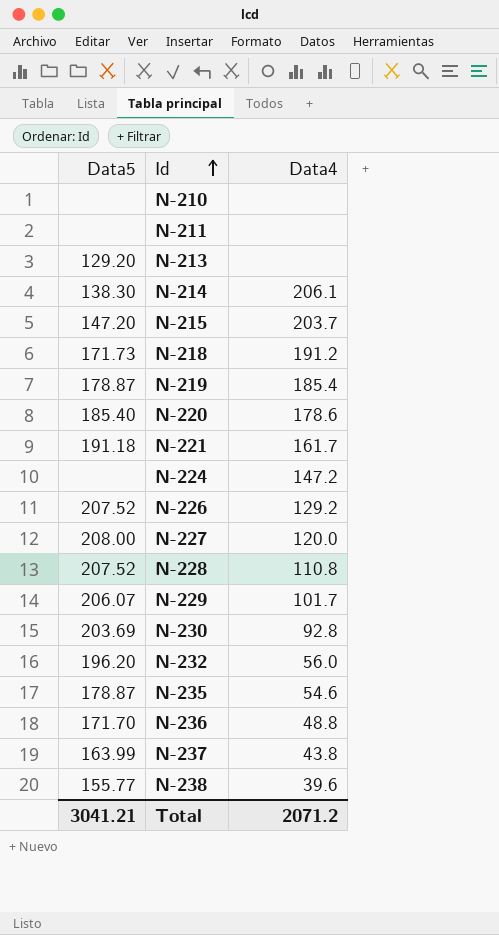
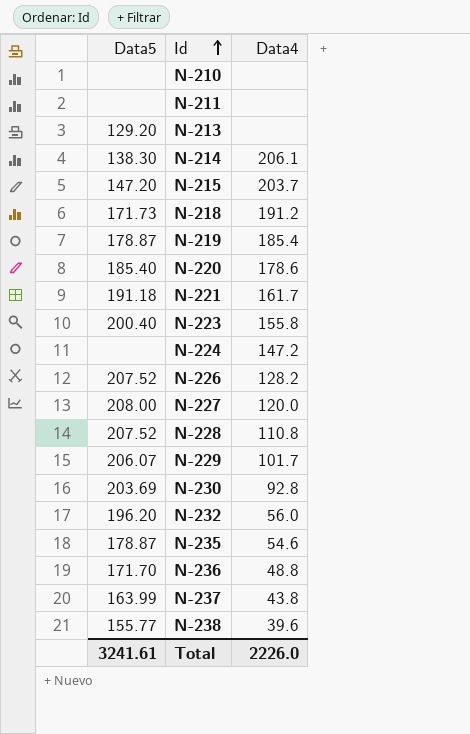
row N-223: none -> 200.40 | 155.8
N-226 | Data4: 129.2 -> 128.2
Total | Data5: 3041.21 -> 3241.61
Total | Data4: 2071.2 -> 2226.0

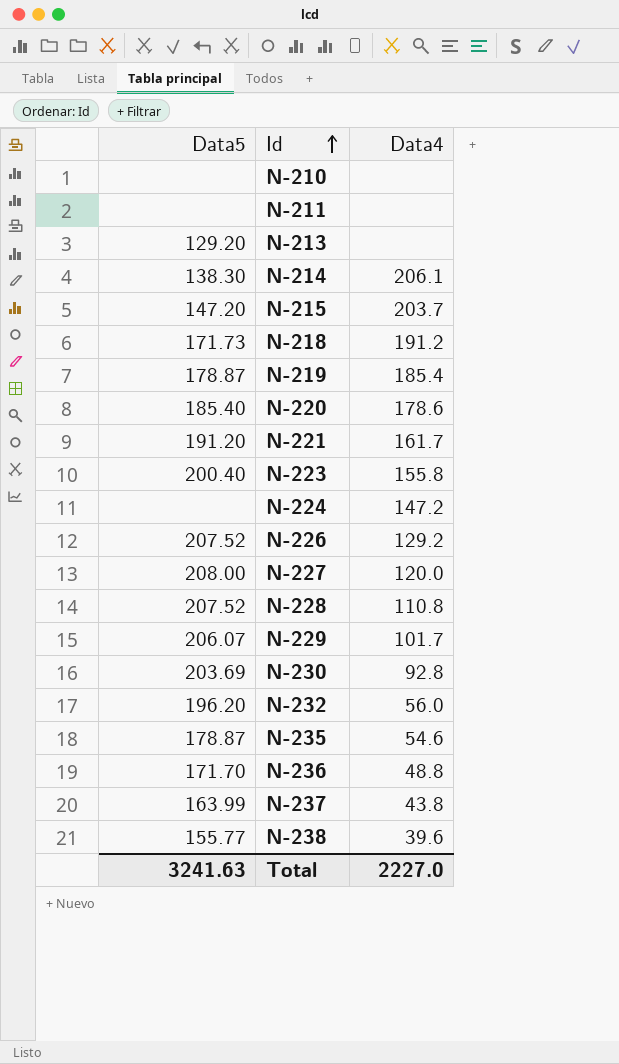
N-221 | Data5: 191.18 -> 191.20
N-226 | Data4: 128.2 -> 129.2
Total | Data5: 3241.61 -> 3241.63
Total | Data4: 2226.0 -> 2227.0

